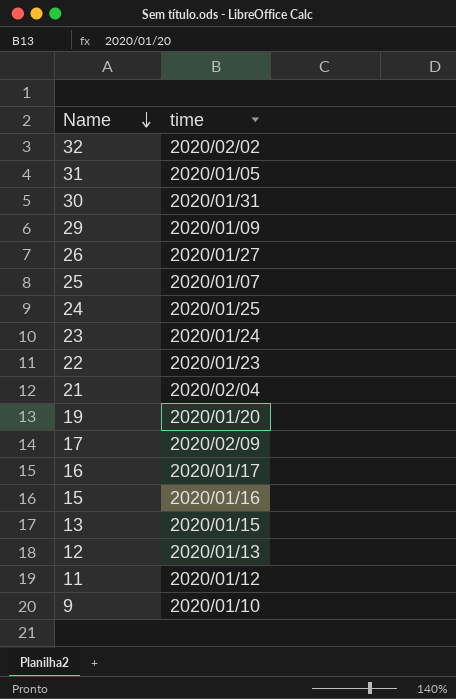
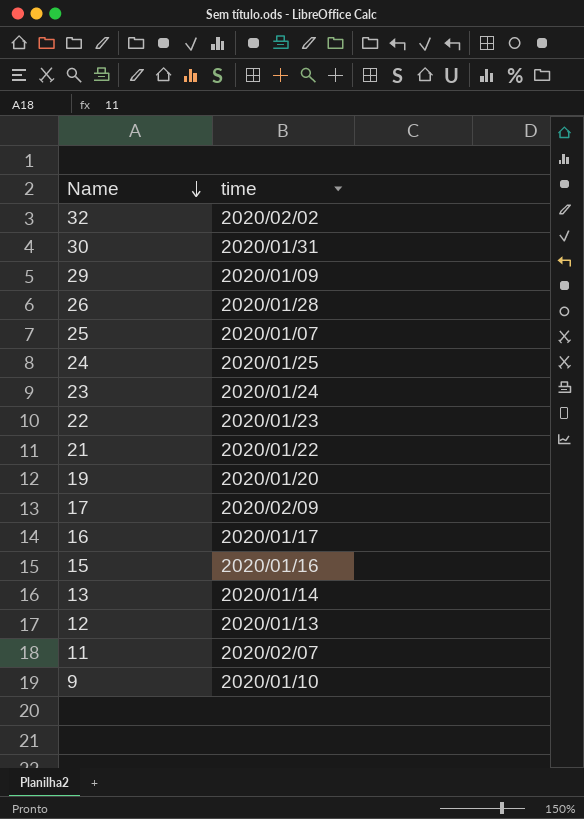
row 31: 2020/01/05 -> none
26 | time: 2020/01/27 -> 2020/01/28
21 | time: 2020/02/04 -> 2020/01/22
13 | time: 2020/01/15 -> 2020/01/14
11 | time: 2020/01/12 -> 2020/02/07

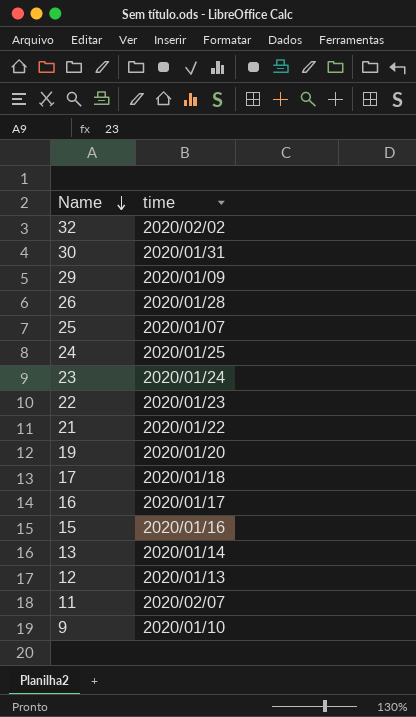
17 | time: 2020/02/09 -> 2020/01/18

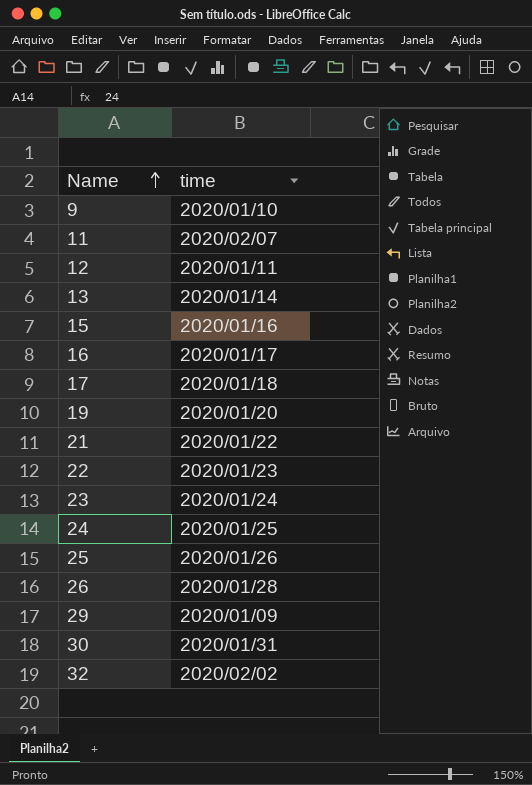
row order: Name descending -> Name ascending
12 | time: 2020/01/13 -> 2020/01/11
25 | time: 2020/01/07 -> 2020/01/26

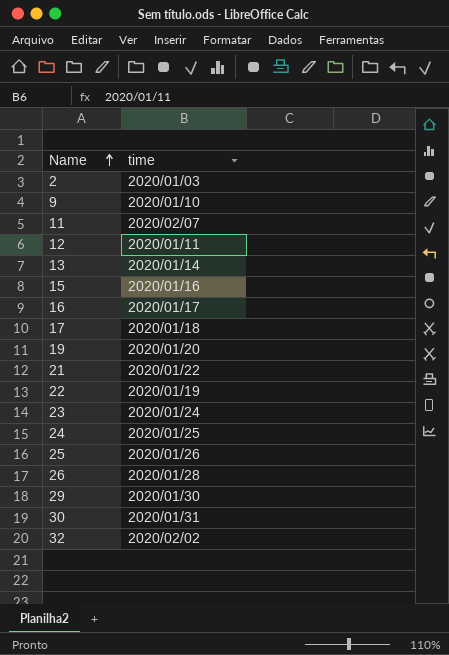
row 2: none -> 2020/01/03
22 | time: 2020/01/23 -> 2020/01/19
29 | time: 2020/01/09 -> 2020/01/30

